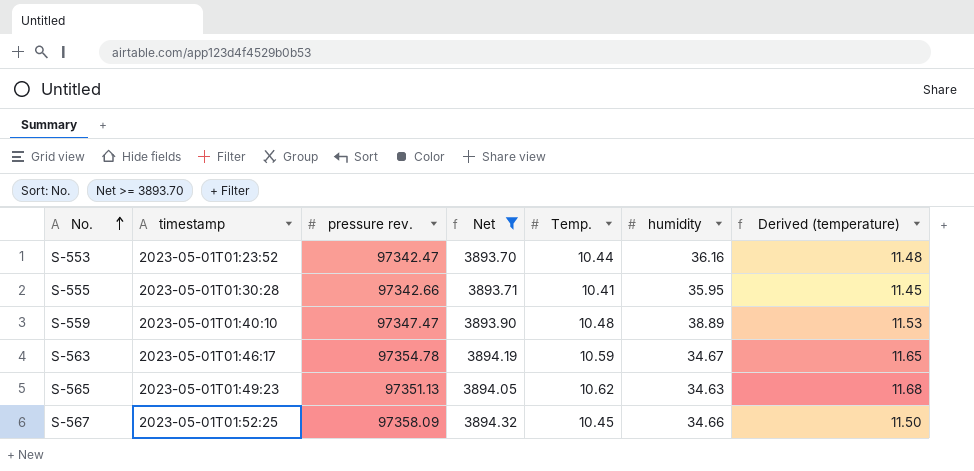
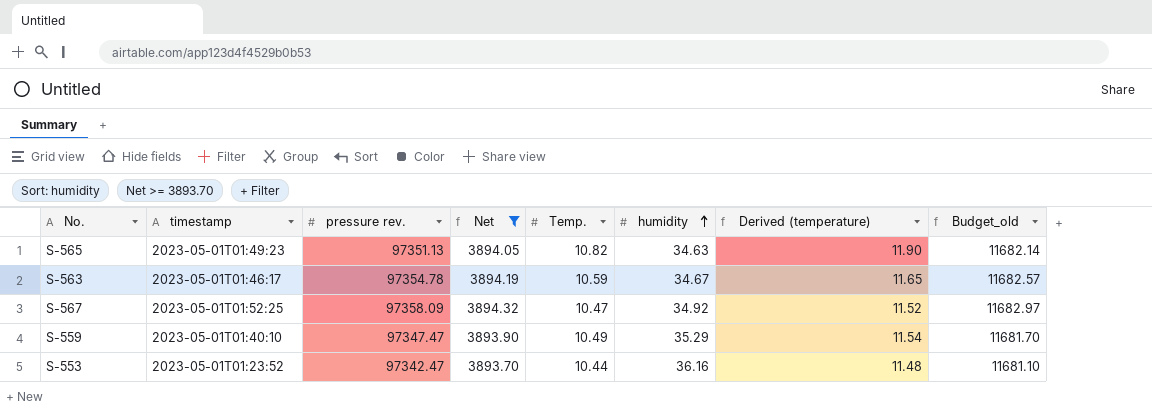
row order: No. ascending -> humidity ascending
column Budget_old | formula: none -> [pressure rev.] * 0.12
row S-555: 2023-05-01T01:30:28 | 97342.66 | 3893.71 | 10.41 | 35.95 | 11.45 -> none
S-565 | Temp.: 10.62 -> 10.82
S-565 | Derived (temperature): 11.68 -> 11.90
S-567 | Temp.: 10.45 -> 10.47
S-567 | humidity: 34.66 -> 34.92
S-567 | Derived (temperature): 11.50 -> 11.52
S-559 | Temp.: 10.48 -> 10.49
S-559 | humidity: 38.89 -> 35.29
S-559 | Derived (temperature): 11.53 -> 11.54

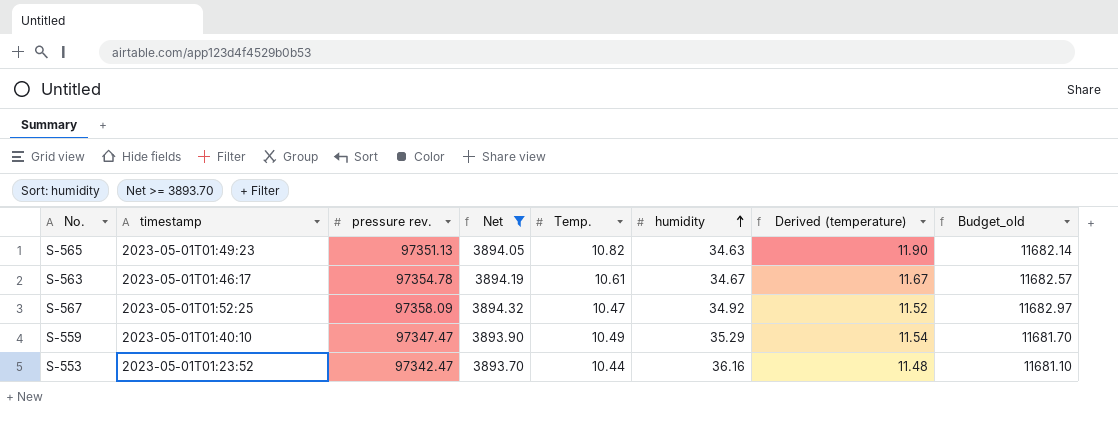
S-563 | Temp.: 10.59 -> 10.61
S-563 | Derived (temperature): 11.65 -> 11.67

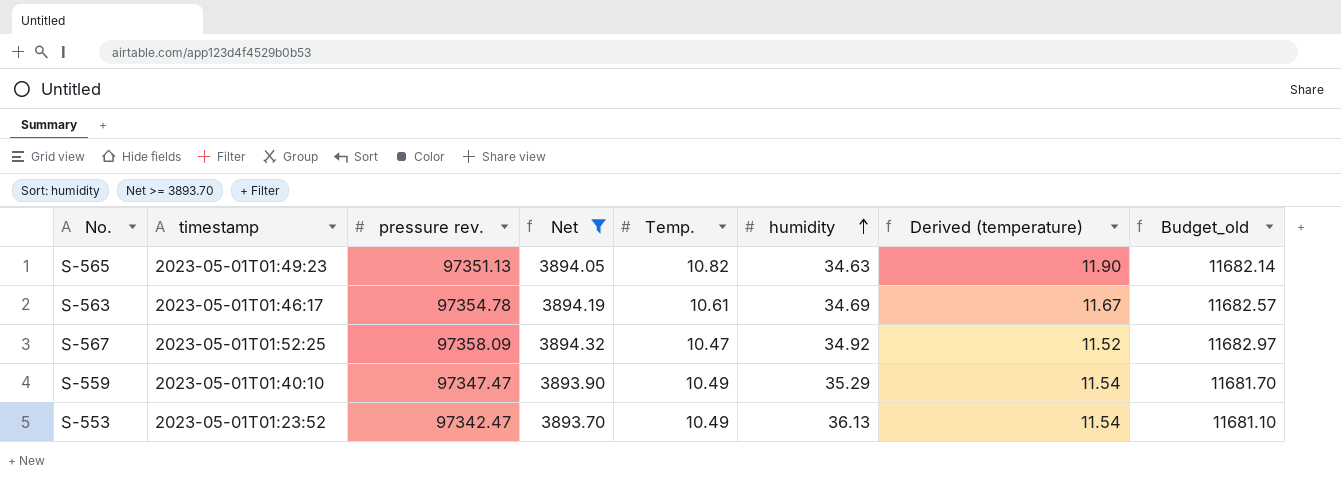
S-563 | humidity: 34.67 -> 34.69
S-553 | Temp.: 10.44 -> 10.49
S-553 | humidity: 36.16 -> 36.13
S-553 | Derived (temperature): 11.48 -> 11.54

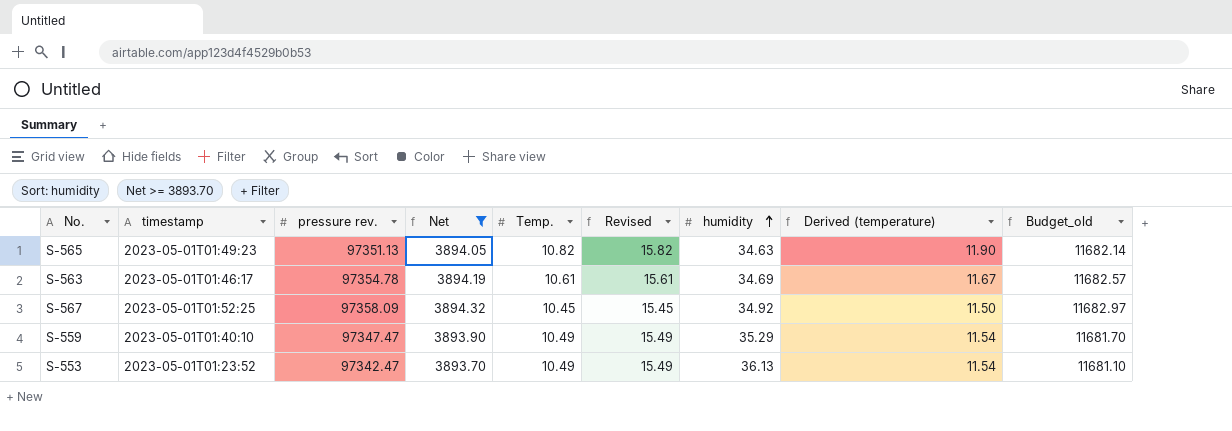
column Revised | formula: none -> [Temp.] + 5
S-567 | Temp.: 10.47 -> 10.45
S-567 | Derived (temperature): 11.52 -> 11.50

